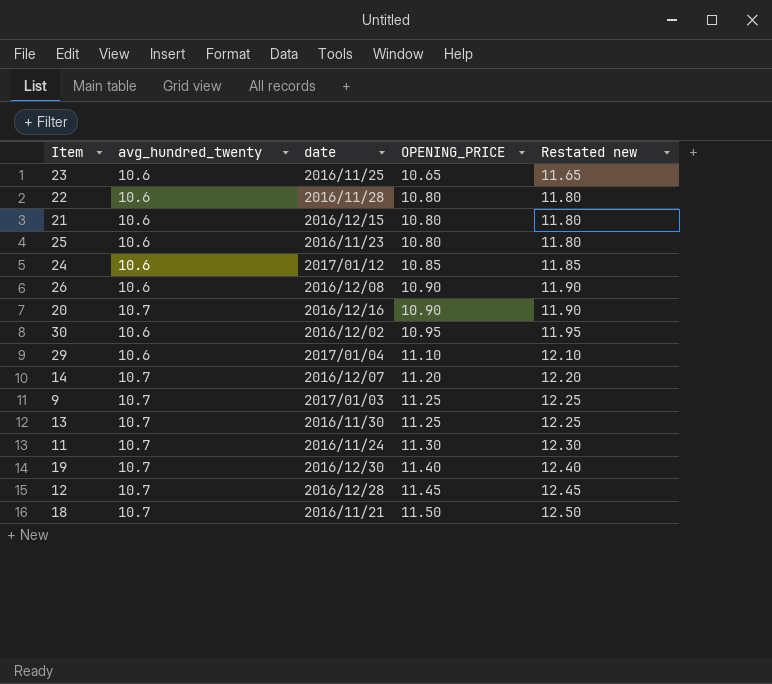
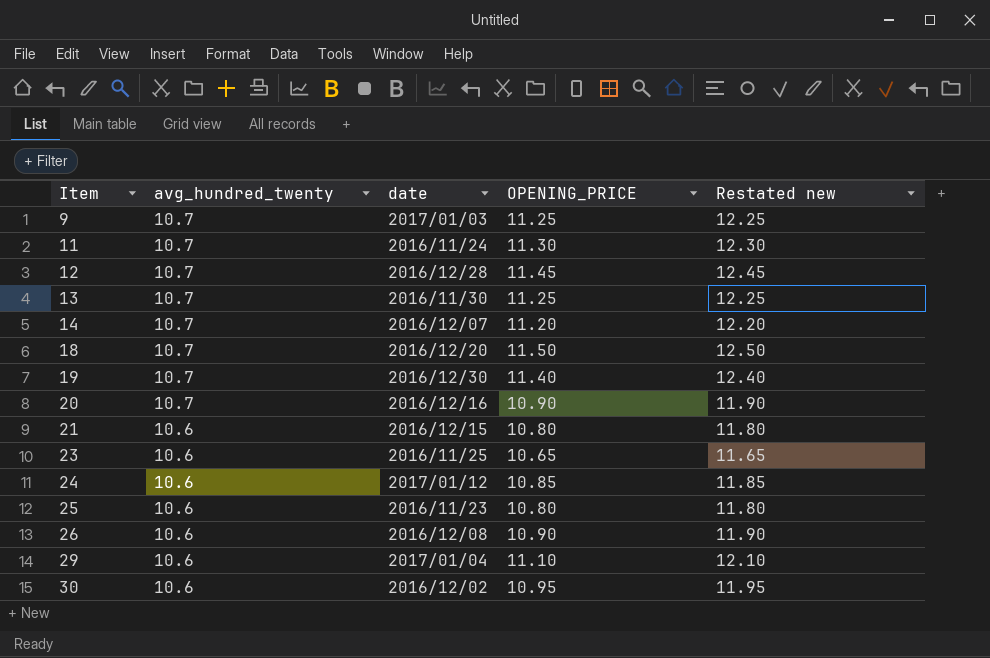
row order: OPENING_PRICE ascending -> Item ascending
row 22: 10.6 | 2016/11/28 | 10.80 | 11.80 -> none
18 | date: 2016/11/21 -> 2016/12/20

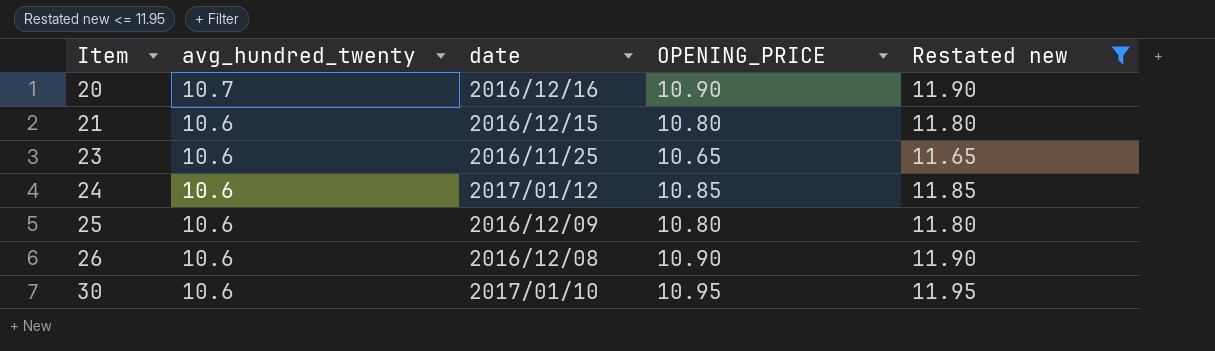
filter: none -> Restated new <= 11.95
25 | date: 2016/11/23 -> 2016/12/09
30 | date: 2016/12/02 -> 2017/01/10

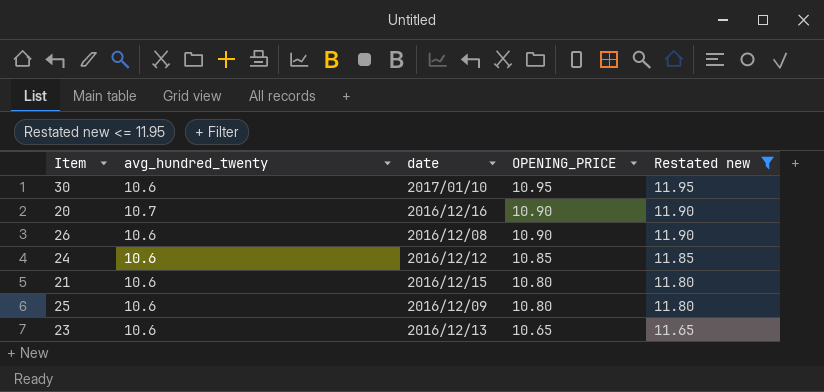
row order: Item ascending -> OPENING_PRICE descending
24 | date: 2017/01/12 -> 2016/12/12
23 | date: 2016/11/25 -> 2016/12/13

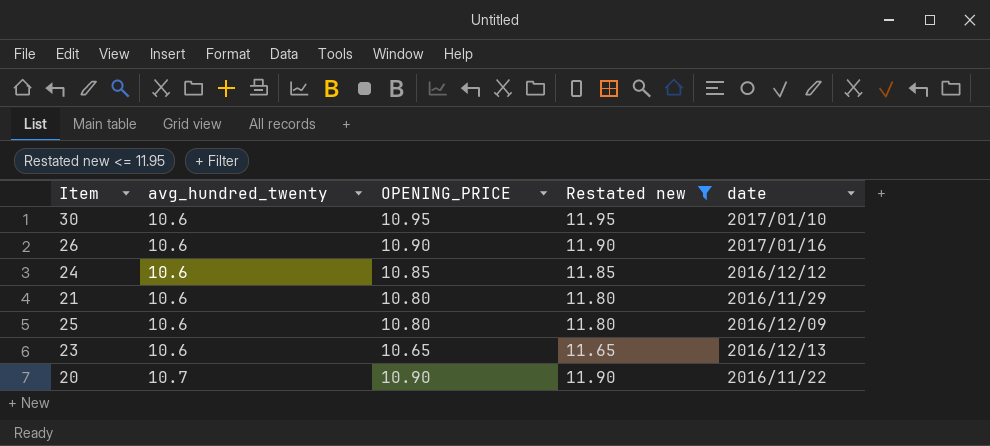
row order: OPENING_PRICE descending -> avg_hundred_twenty ascending
column date | position: 3 -> 5
26 | date: 2016/12/08 -> 2017/01/16
21 | date: 2016/12/15 -> 2016/11/29
20 | date: 2016/12/16 -> 2016/11/22

